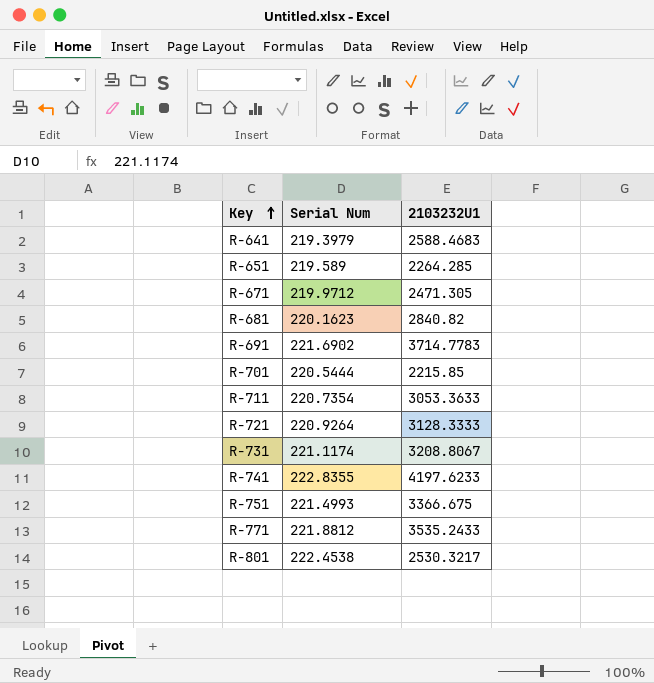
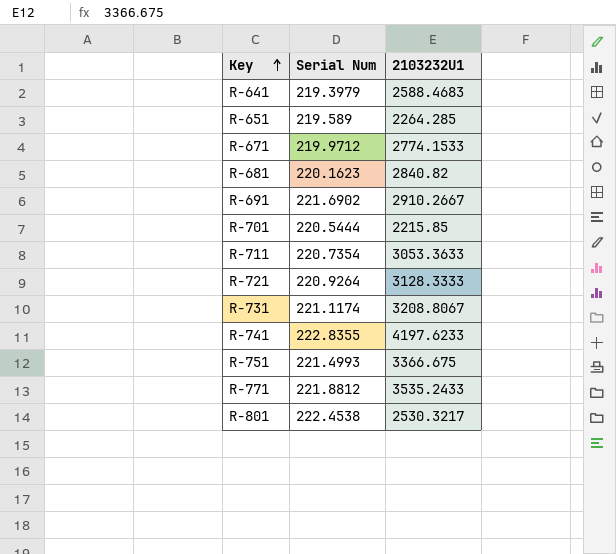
R-671 | 2103232U1: 2471.305 -> 2774.1533
R-691 | 2103232U1: 3714.7783 -> 2910.2667

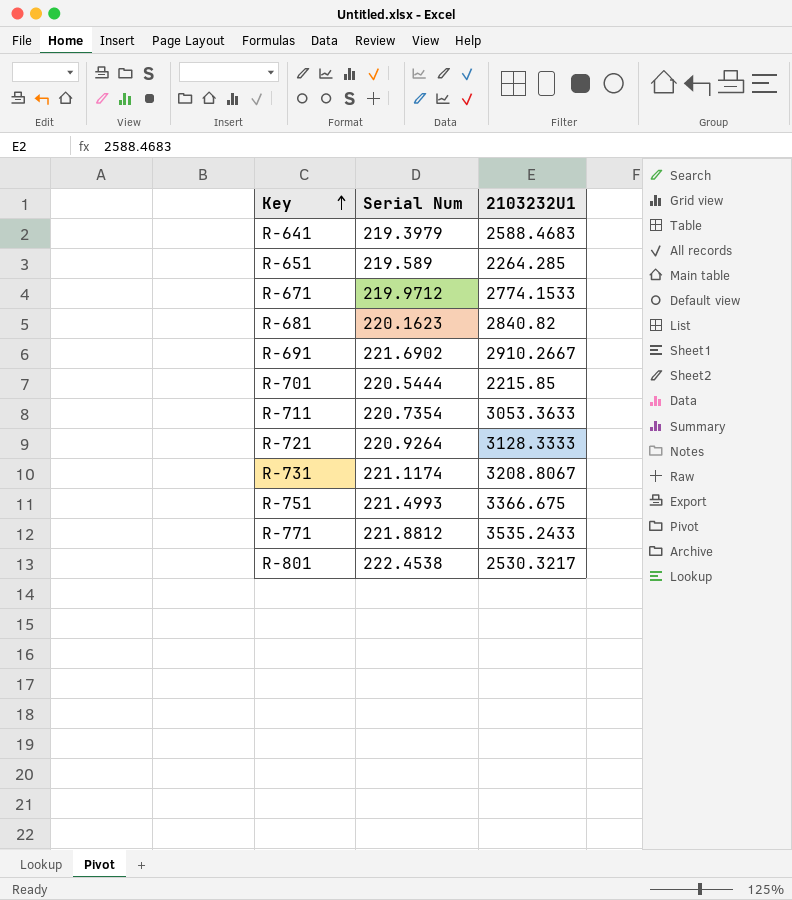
row R-741: 222.8355 | 4197.6233 -> none

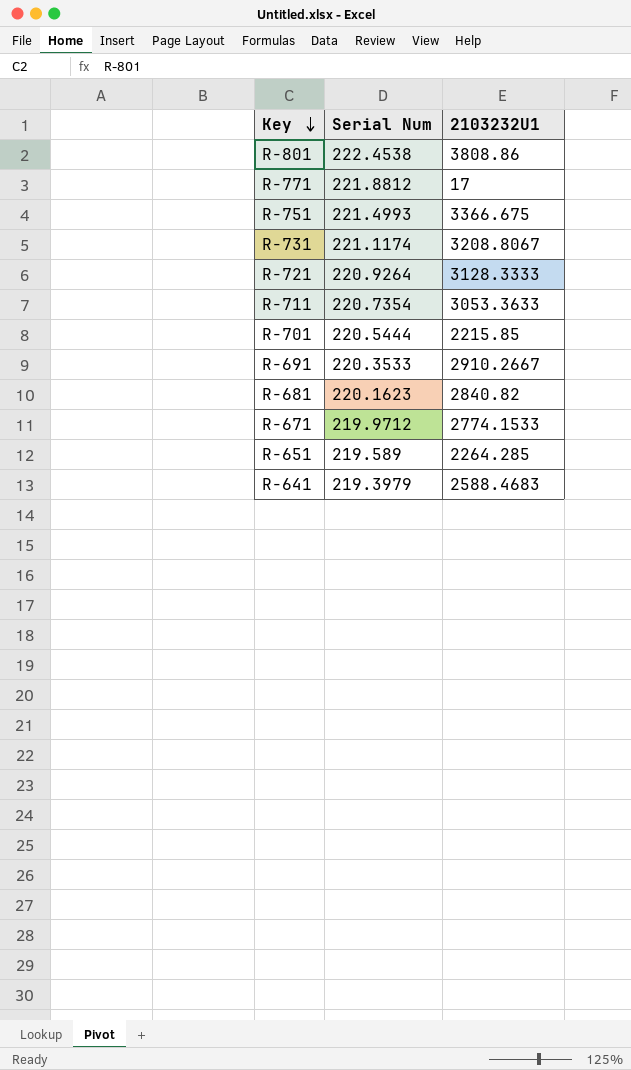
row order: Key ascending -> Key descending
R-801 | 2103232U1: 2530.3217 -> 3808.86
R-771 | 2103232U1: 3535.2433 -> 17
R-691 | Serial Num: 221.6902 -> 220.3533

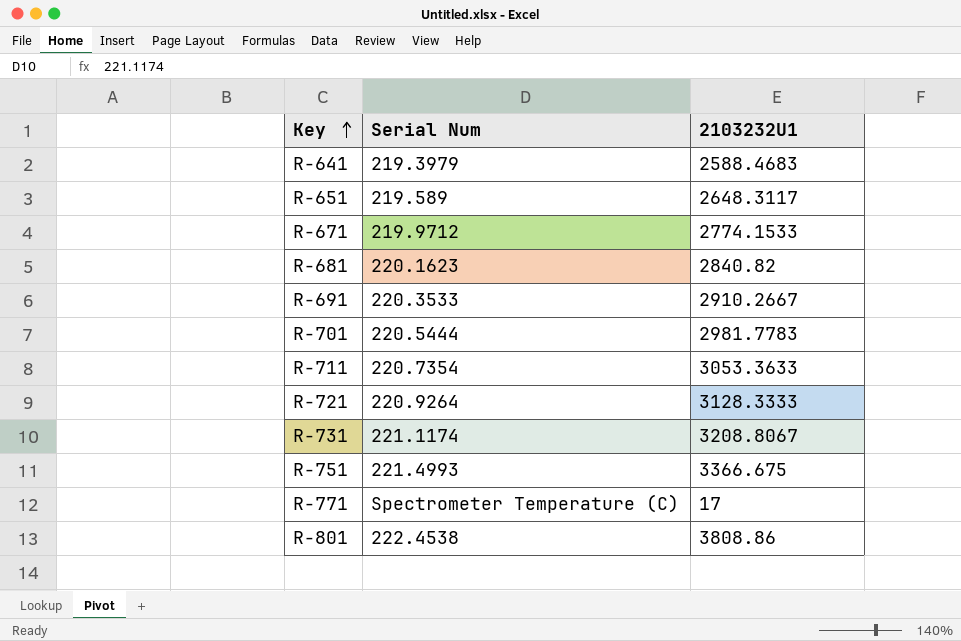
row order: Key descending -> Key ascending
R-651 | 2103232U1: 2264.285 -> 2648.3117
R-701 | 2103232U1: 2215.85 -> 2981.7783
R-771 | Serial Num: 221.8812 -> Spectrometer Temperature (C)

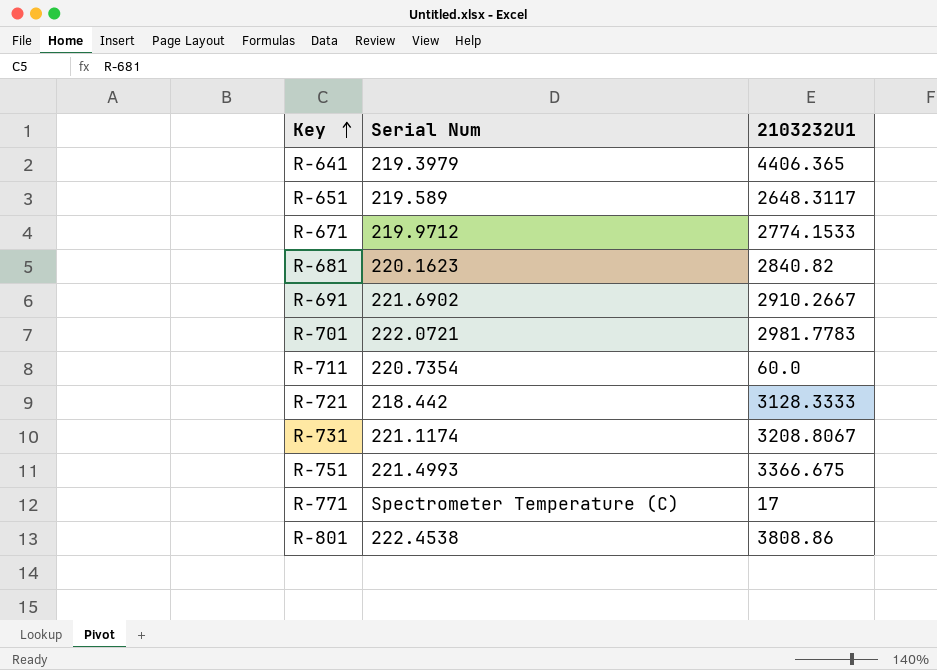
R-641 | 2103232U1: 2588.4683 -> 4406.365
R-691 | Serial Num: 220.3533 -> 221.6902
R-701 | Serial Num: 220.5444 -> 222.0721
R-711 | 2103232U1: 3053.3633 -> 60.0
R-721 | Serial Num: 220.9264 -> 218.442

